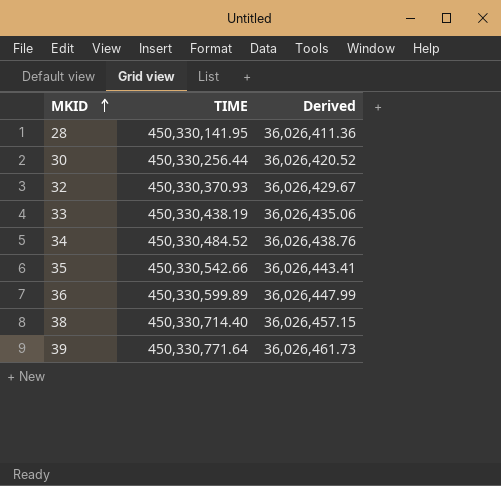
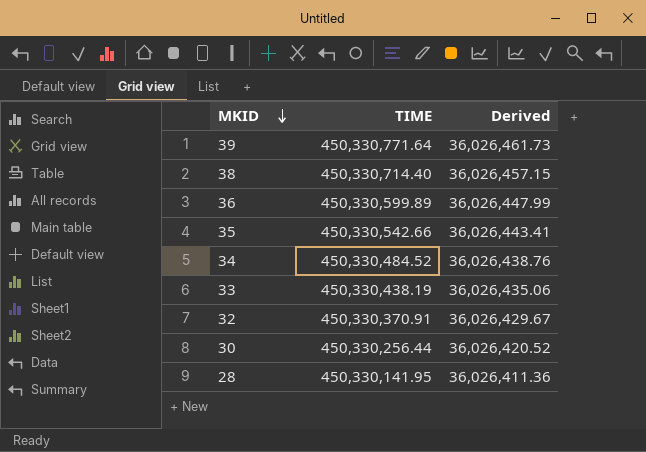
row order: MKID ascending -> MKID descending
32 | TIME: 450,330,370.93 -> 450,330,370.91

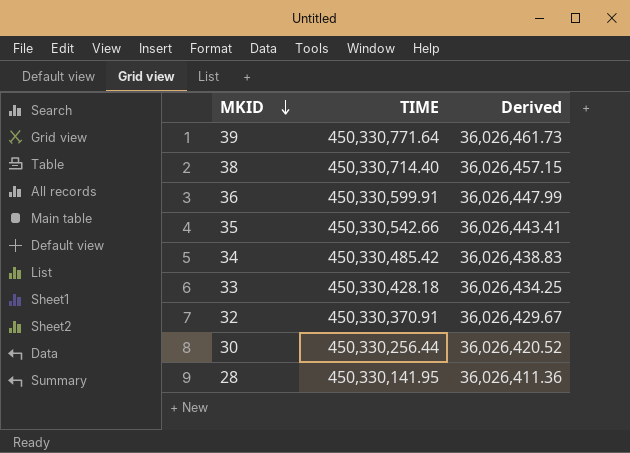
36 | TIME: 450,330,599.89 -> 450,330,599.91
34 | TIME: 450,330,484.52 -> 450,330,485.42
34 | Derived: 36,026,438.76 -> 36,026,438.83
33 | TIME: 450,330,438.19 -> 450,330,428.18
33 | Derived: 36,026,435.06 -> 36,026,434.25

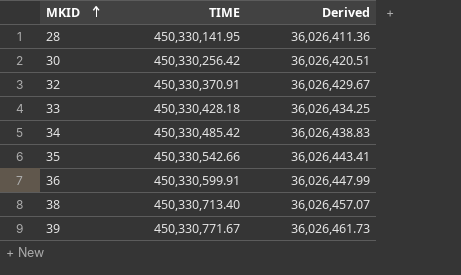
row order: MKID descending -> MKID ascending
30 | TIME: 450,330,256.44 -> 450,330,256.42
30 | Derived: 36,026,420.52 -> 36,026,420.51
38 | TIME: 450,330,714.40 -> 450,330,713.40
38 | Derived: 36,026,457.15 -> 36,026,457.07
39 | TIME: 450,330,771.64 -> 450,330,771.67

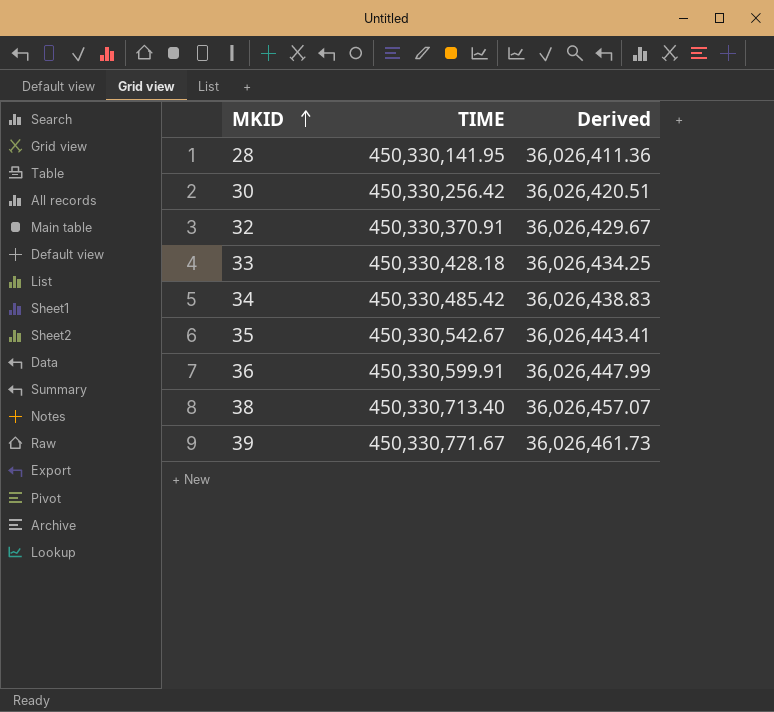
35 | TIME: 450,330,542.66 -> 450,330,542.67

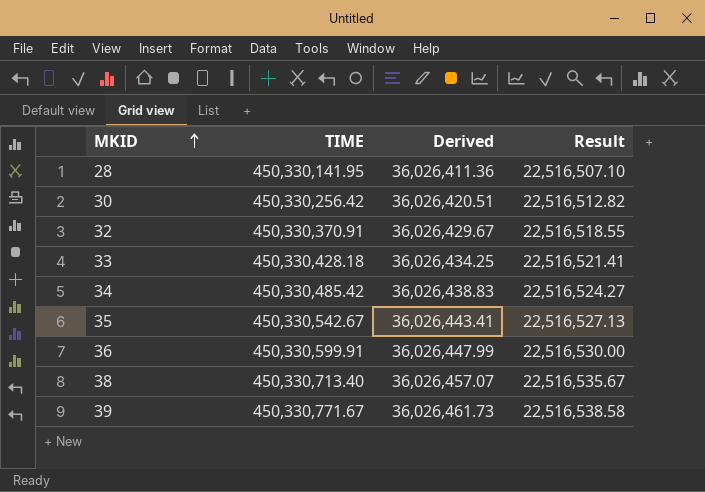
column Result | formula: none -> [TIME] * 0.05

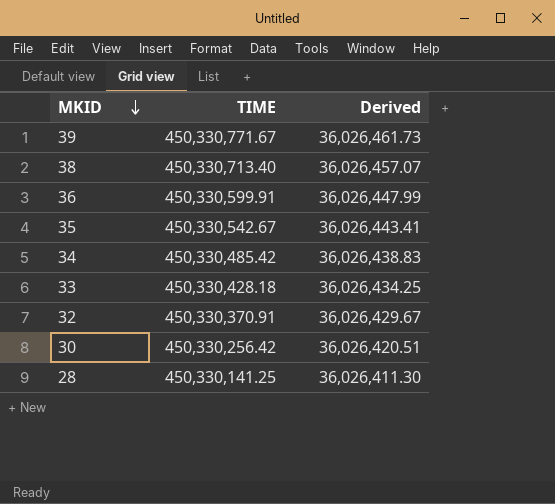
row order: MKID ascending -> MKID descending
column Result | formula: [TIME] * 0.05 -> none
28 | TIME: 450,330,141.95 -> 450,330,141.25
28 | Derived: 36,026,411.36 -> 36,026,411.30

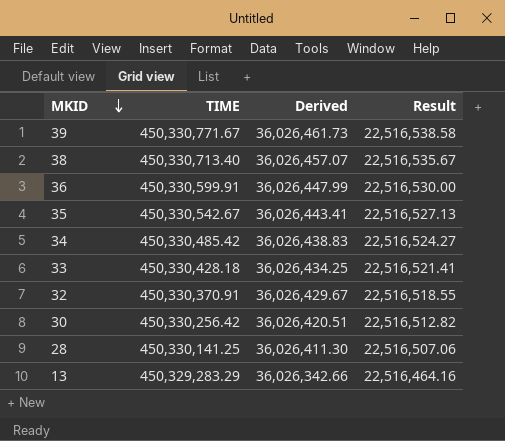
column Result | formula: none -> [TIME] * 0.05
row 13: none -> 450,329,283.29 | 36,026,342.66 | 22,516,464.16

